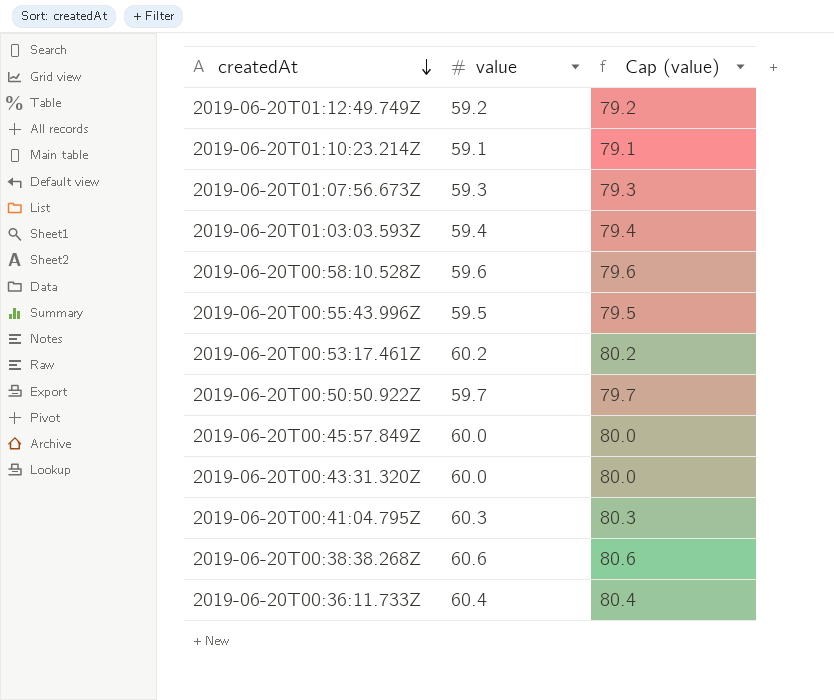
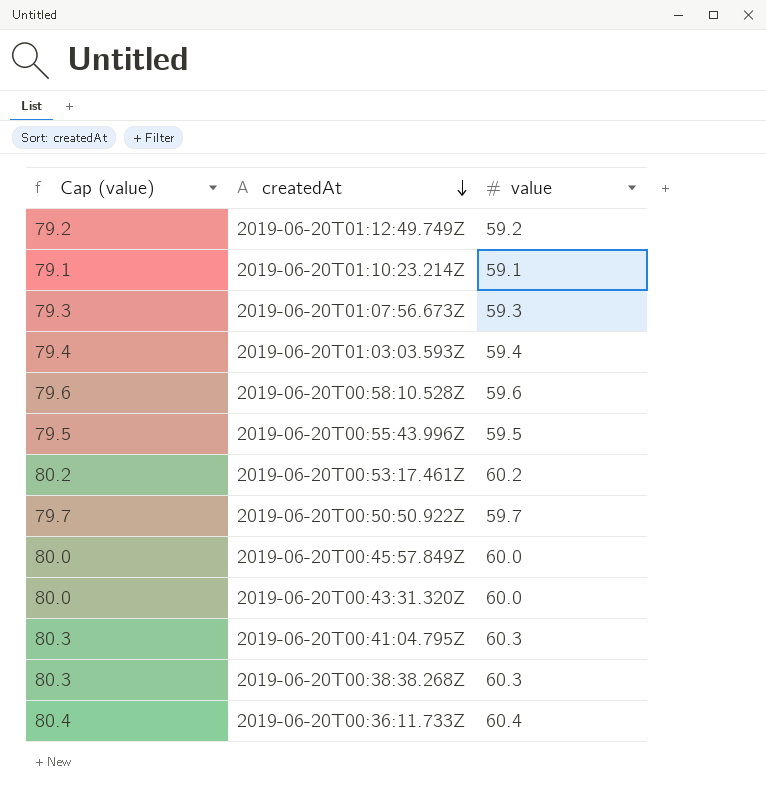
column Cap (value) | position: 3 -> 1
2019-06-20T00:38:38.268Z | Cap (value): 80.6 -> 80.3
2019-06-20T00:38:38.268Z | value: 60.6 -> 60.3

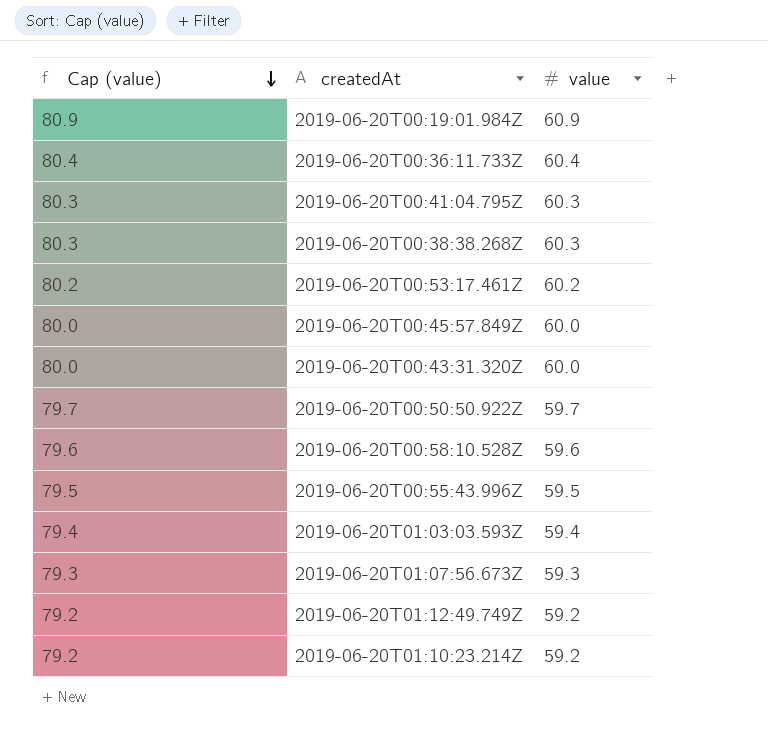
row order: createdAt descending -> Cap (value) descending
row 2019-06-20T00:19:01.984Z: none -> 80.9 | 60.9
2019-06-20T01:10:23.214Z | Cap (value): 79.1 -> 79.2
2019-06-20T01:10:23.214Z | value: 59.1 -> 59.2

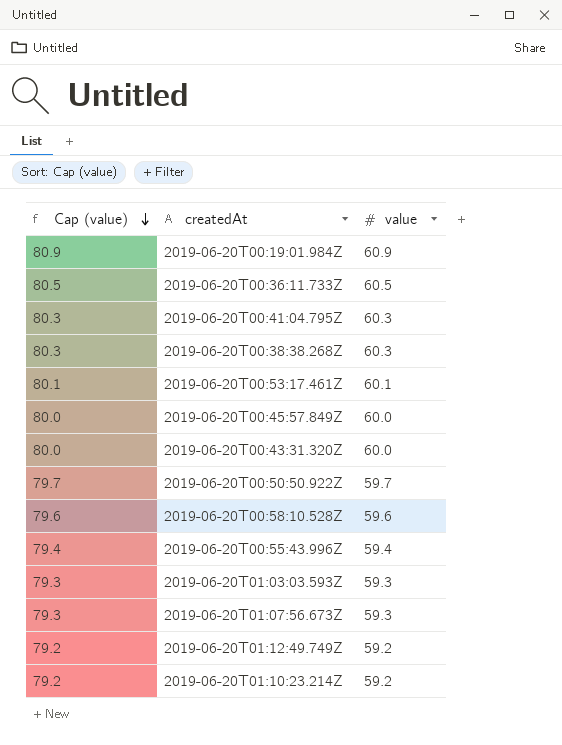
2019-06-20T00:36:11.733Z | Cap (value): 80.4 -> 80.5
2019-06-20T00:36:11.733Z | value: 60.4 -> 60.5
2019-06-20T00:53:17.461Z | Cap (value): 80.2 -> 80.1
2019-06-20T00:53:17.461Z | value: 60.2 -> 60.1
2019-06-20T00:55:43.996Z | Cap (value): 79.5 -> 79.4
2019-06-20T00:55:43.996Z | value: 59.5 -> 59.4
2019-06-20T01:03:03.593Z | Cap (value): 79.4 -> 79.3
2019-06-20T01:03:03.593Z | value: 59.4 -> 59.3

